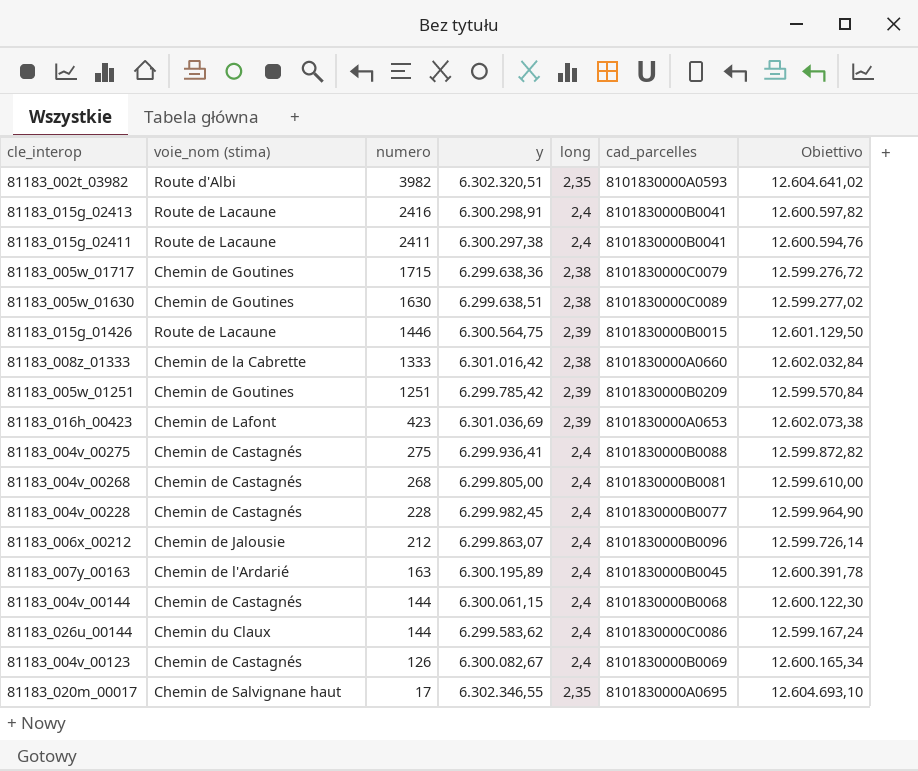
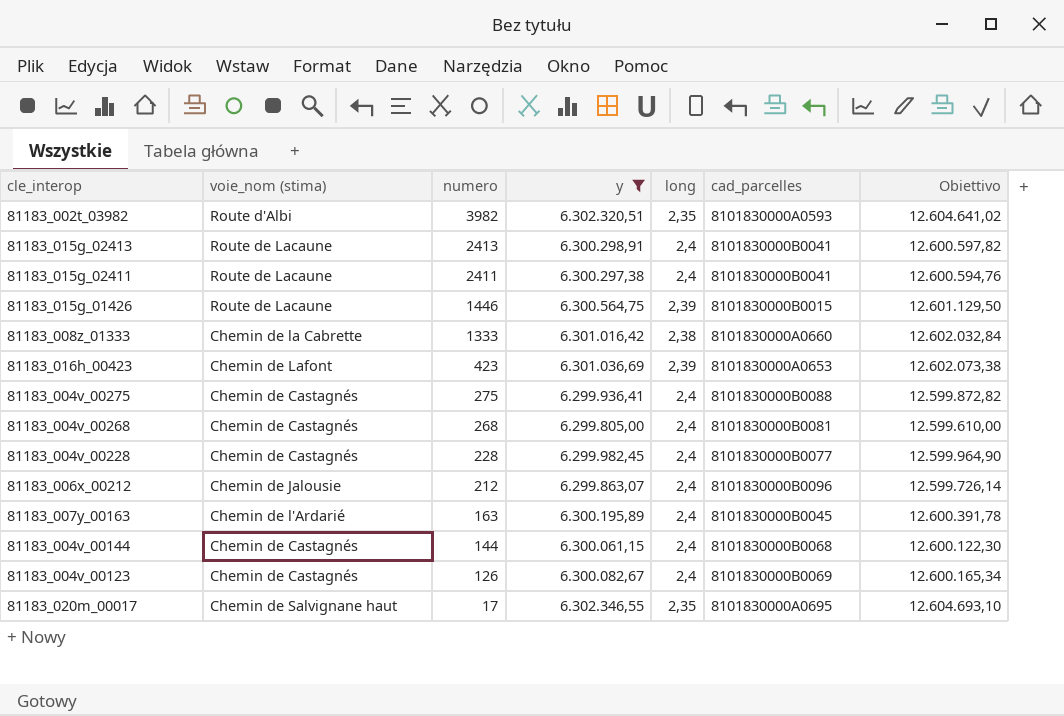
filter: none -> y >= 6.299.805,00
81183_015g_02413 | numero: 2416 -> 2413

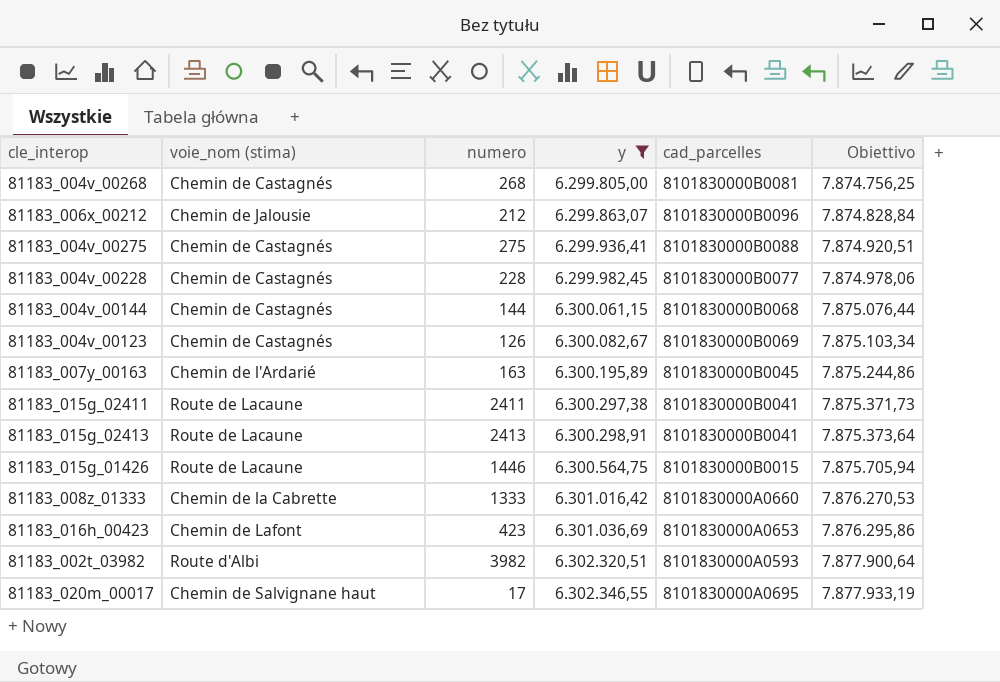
row order: numero descending -> y ascending
column long | position: 5 -> none
column Obiettivo | formula: [y] * 2 -> [y] * 1,25

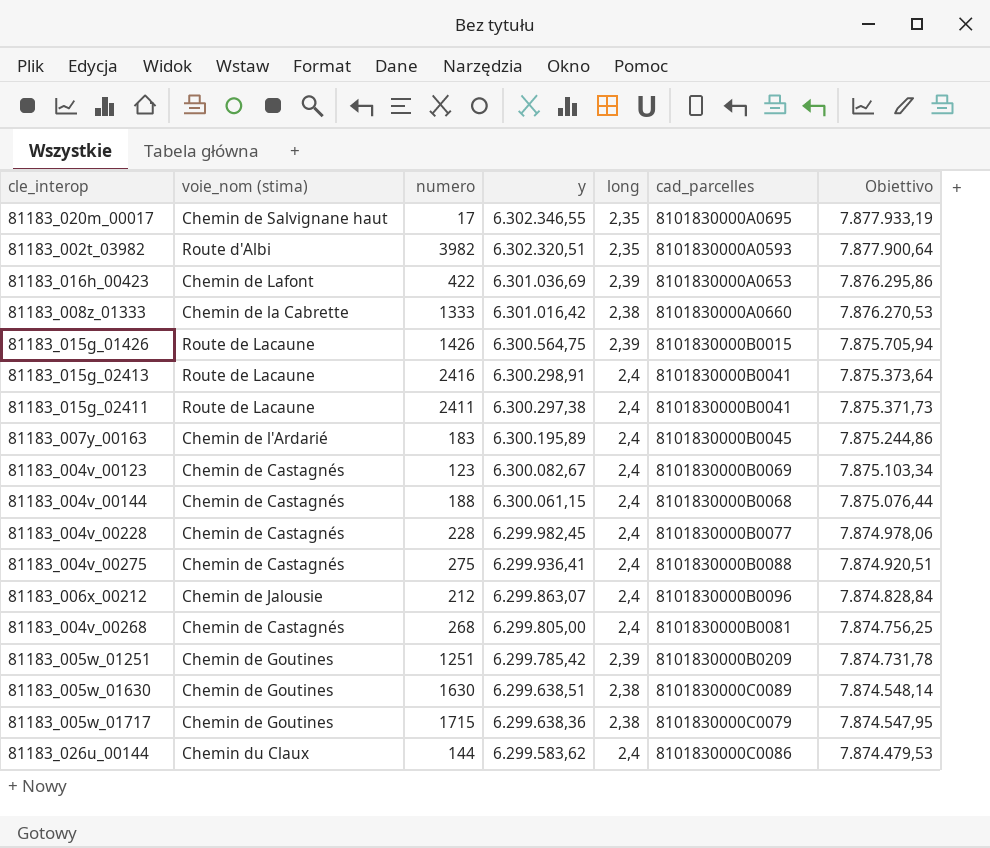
filter: y >= 6.299.805,00 -> none
row order: y ascending -> y descending
column long | position: none -> 5
81183_016h_00423 | numero: 423 -> 422
81183_015g_01426 | numero: 1446 -> 1426
81183_015g_02413 | numero: 2413 -> 2416
81183_007y_00163 | numero: 163 -> 183
81183_004v_00123 | numero: 126 -> 123
81183_004v_00144 | numero: 144 -> 188

